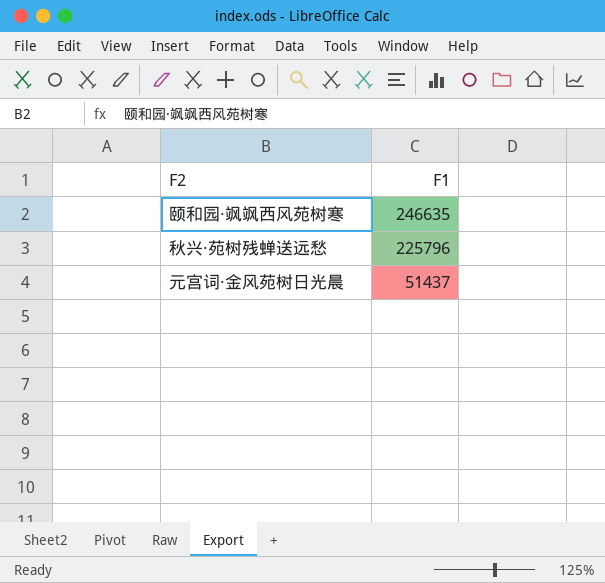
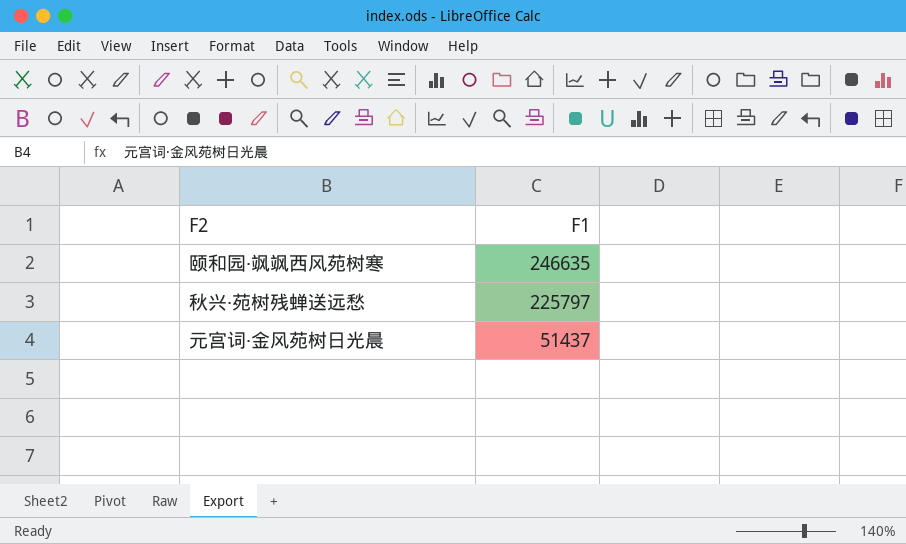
秋兴·苑树残蝉送远愁 | F1: 225796 -> 225797

